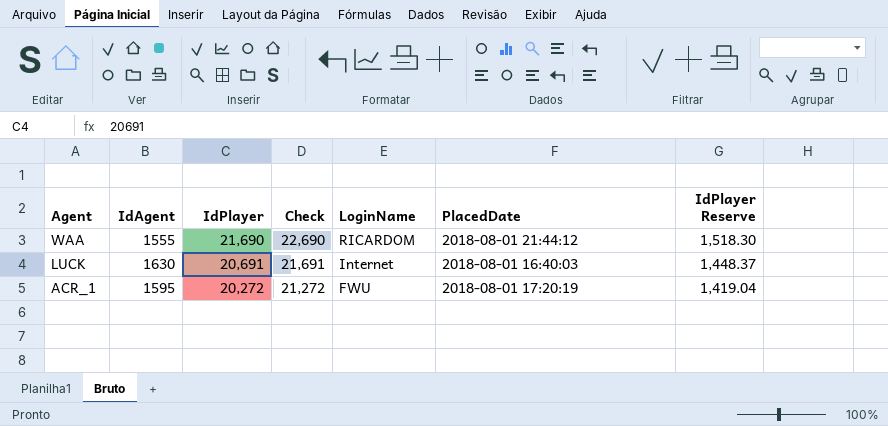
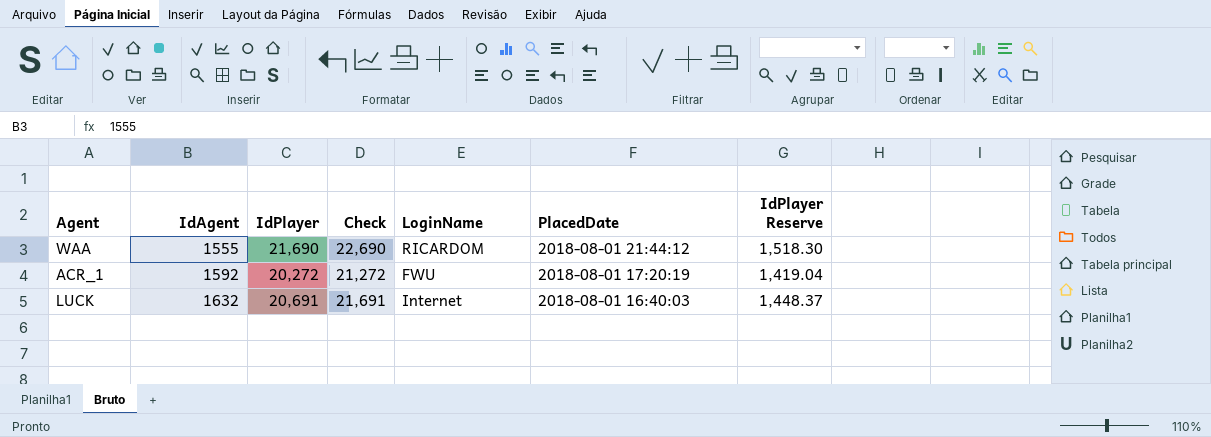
row order: Agent descending -> IdAgent ascending
ACR_1 | IdAgent: 1595 -> 1592
LUCK | IdAgent: 1630 -> 1632

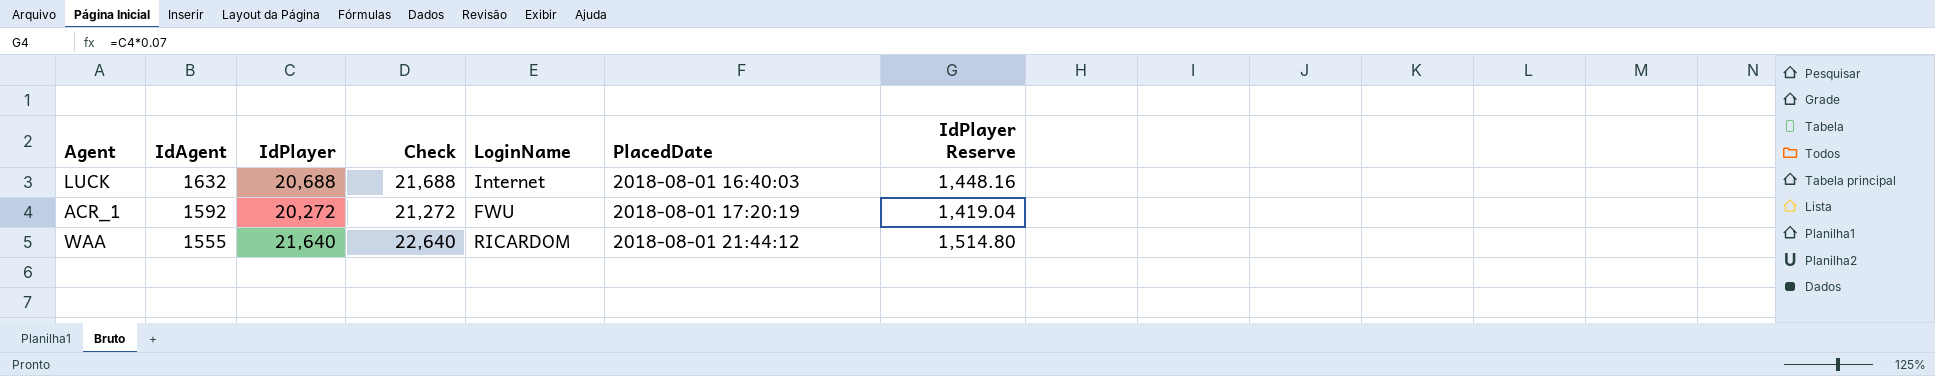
row order: IdAgent ascending -> IdAgent descending
LUCK | IdPlayer: 20,691 -> 20,688
LUCK | Check: 21,691 -> 21,688
LUCK | IdPlayer Reserve: 1,448.37 -> 1,448.16
WAA | IdPlayer: 21,690 -> 21,640
WAA | Check: 22,690 -> 22,640
WAA | IdPlayer Reserve: 1,518.30 -> 1,514.80

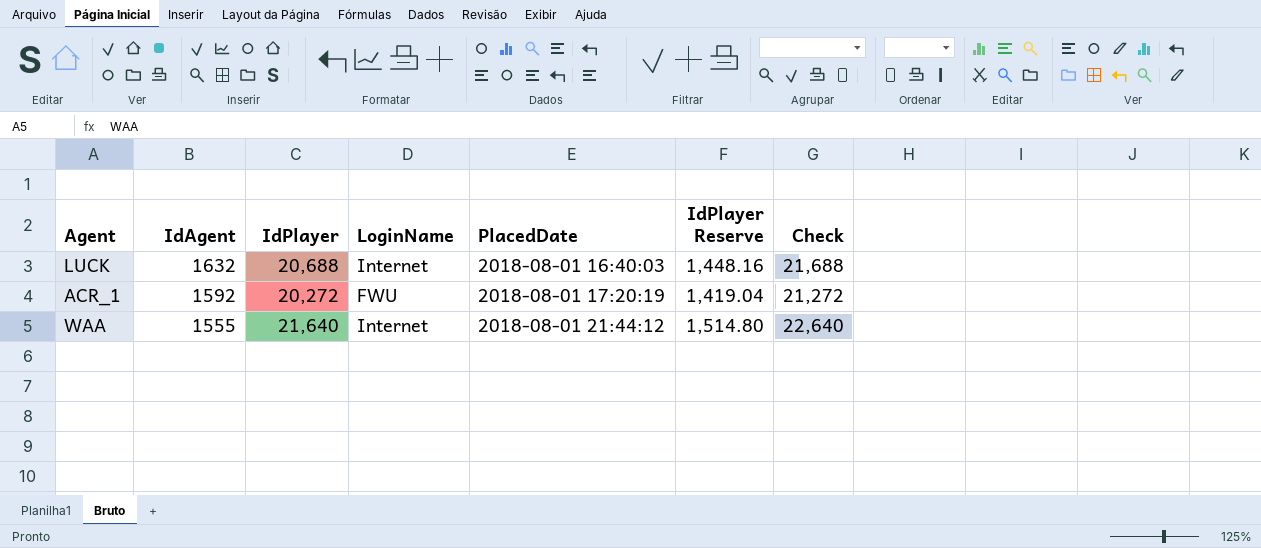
column Check | position: 4 -> 7
WAA | LoginName: RICARDOM -> Internet

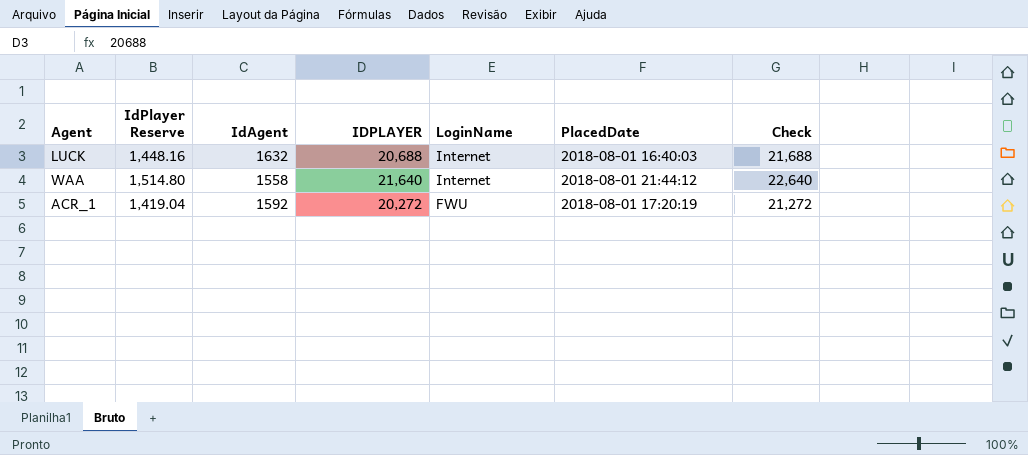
row order: IdAgent descending -> LoginName descending
column IdPlayer Reserve | position: 6 -> 2
column name: IdPlayer -> IDPLAYER
WAA | IdAgent: 1555 -> 1558

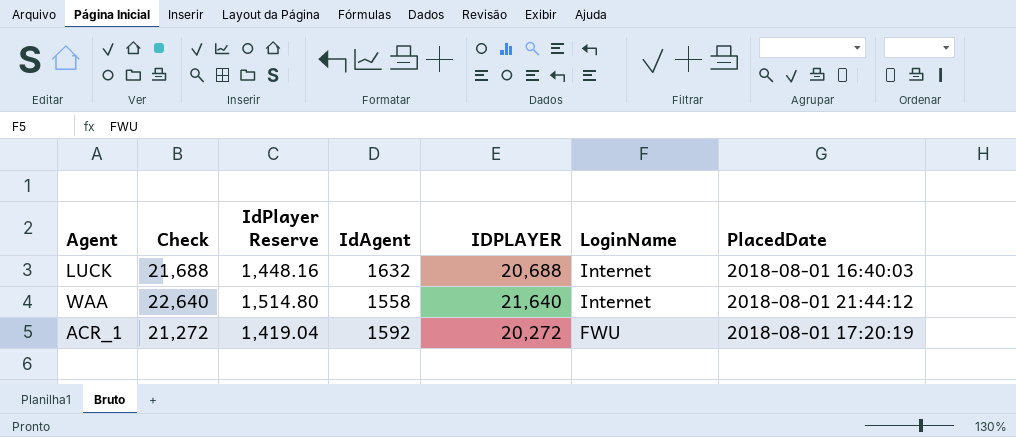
column Check | position: 7 -> 2

